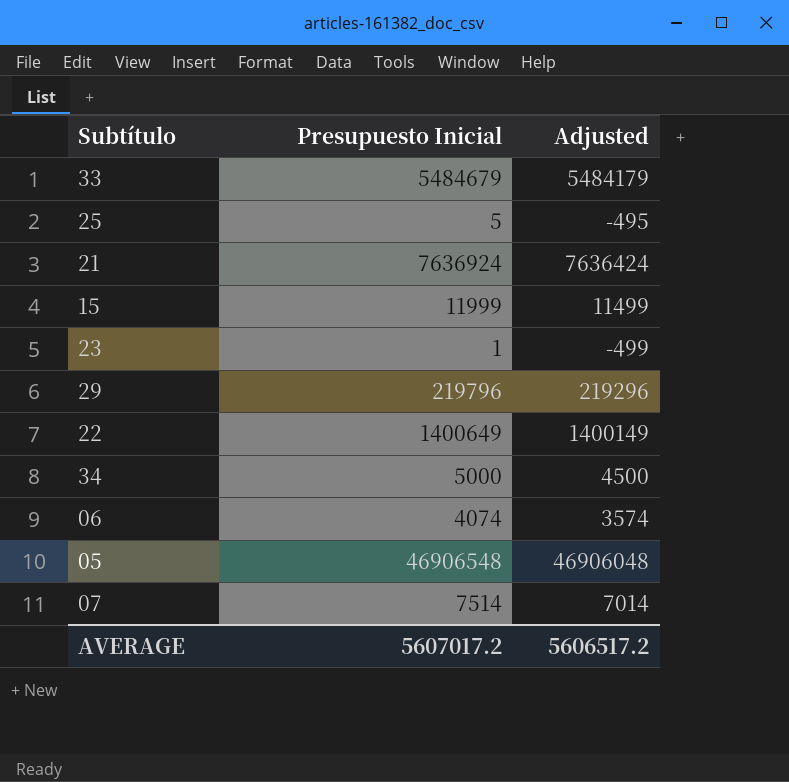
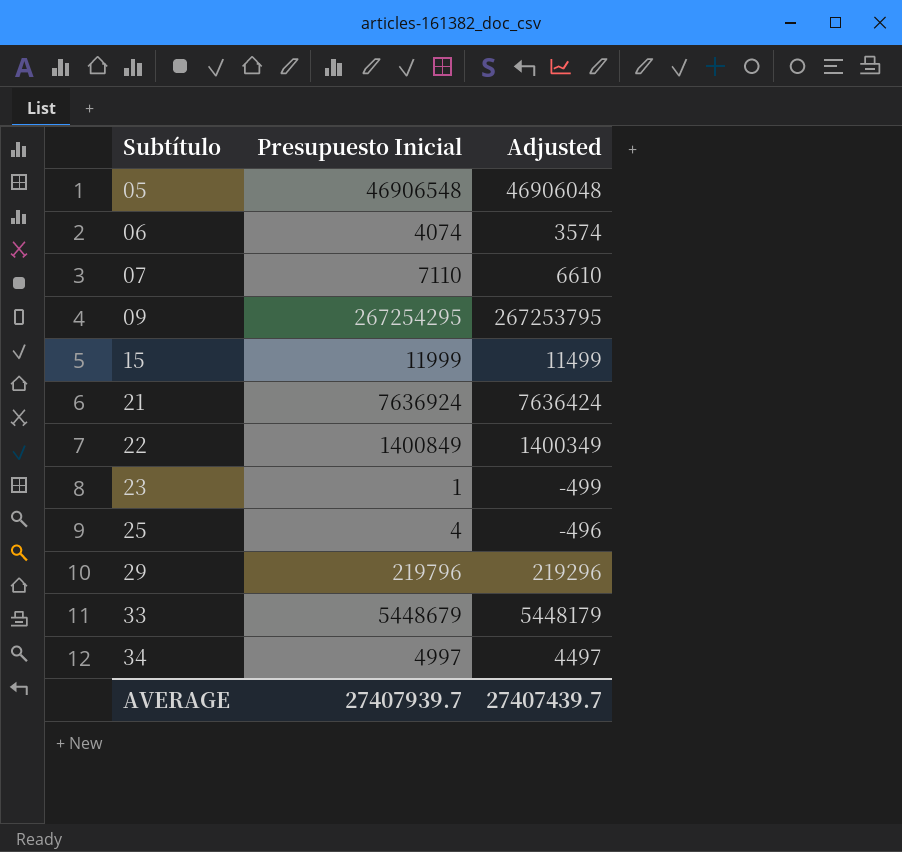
row order: none -> Subtítulo ascending
07 | Presupuesto Inicial: 7514 -> 7110
07 | Adjusted: 7014 -> 6610
row 09: none -> 267254295 | 267253795
22 | Presupuesto Inicial: 1400649 -> 1400849
22 | Adjusted: 1400149 -> 1400349
25 | Presupuesto Inicial: 5 -> 4
25 | Adjusted: -495 -> -496
33 | Presupuesto Inicial: 5484679 -> 5448679
33 | Adjusted: 5484179 -> 5448179
34 | Presupuesto Inicial: 5000 -> 4997
34 | Adjusted: 4500 -> 4497
AVERAGE | Presupuesto Inicial: 5607017.2 -> 27407939.7
AVERAGE | Adjusted: 5606517.2 -> 27407439.7

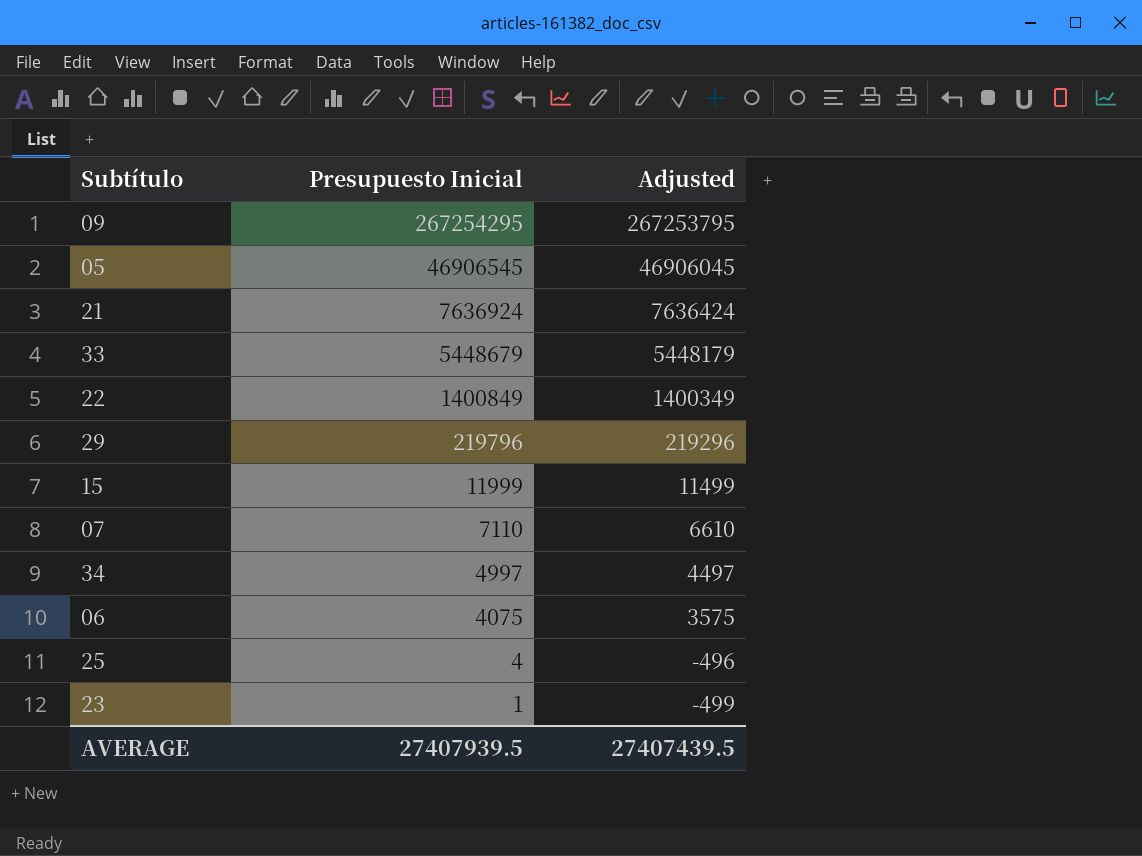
row order: Subtítulo ascending -> Presupuesto Inicial descending
05 | Presupuesto Inicial: 46906548 -> 46906545
05 | Adjusted: 46906048 -> 46906045
06 | Presupuesto Inicial: 4074 -> 4075
06 | Adjusted: 3574 -> 3575
AVERAGE | Presupuesto Inicial: 27407939.7 -> 27407939.5
AVERAGE | Adjusted: 27407439.7 -> 27407439.5

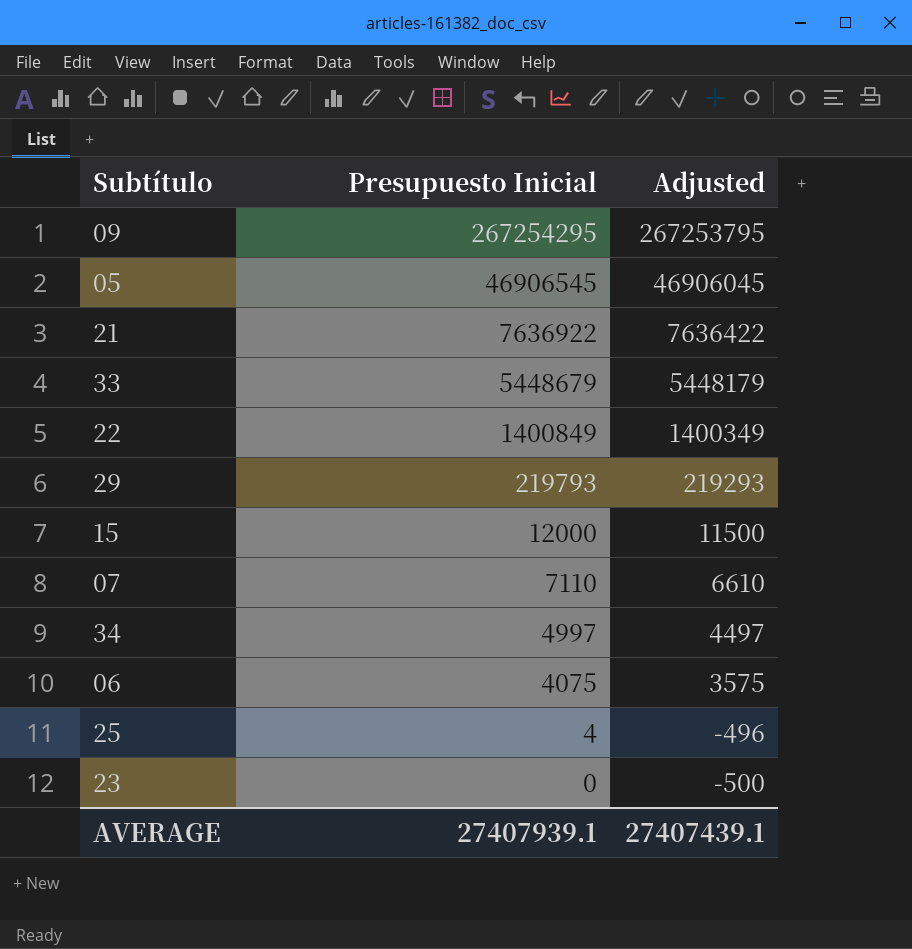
21 | Presupuesto Inicial: 7636924 -> 7636922
21 | Adjusted: 7636424 -> 7636422
29 | Presupuesto Inicial: 219796 -> 219793
29 | Adjusted: 219296 -> 219293
15 | Presupuesto Inicial: 11999 -> 12000
15 | Adjusted: 11499 -> 11500
23 | Presupuesto Inicial: 1 -> 0
23 | Adjusted: -499 -> -500
AVERAGE | Presupuesto Inicial: 27407939.5 -> 27407939.1
AVERAGE | Adjusted: 27407439.5 -> 27407439.1

